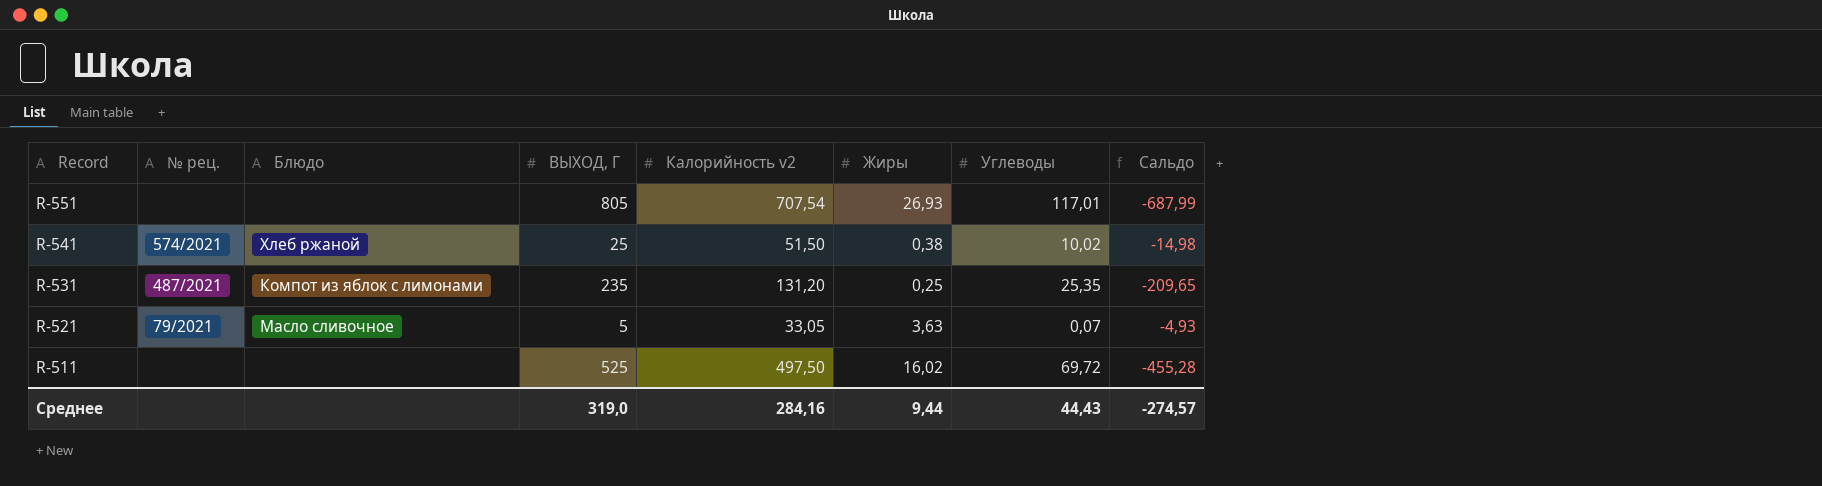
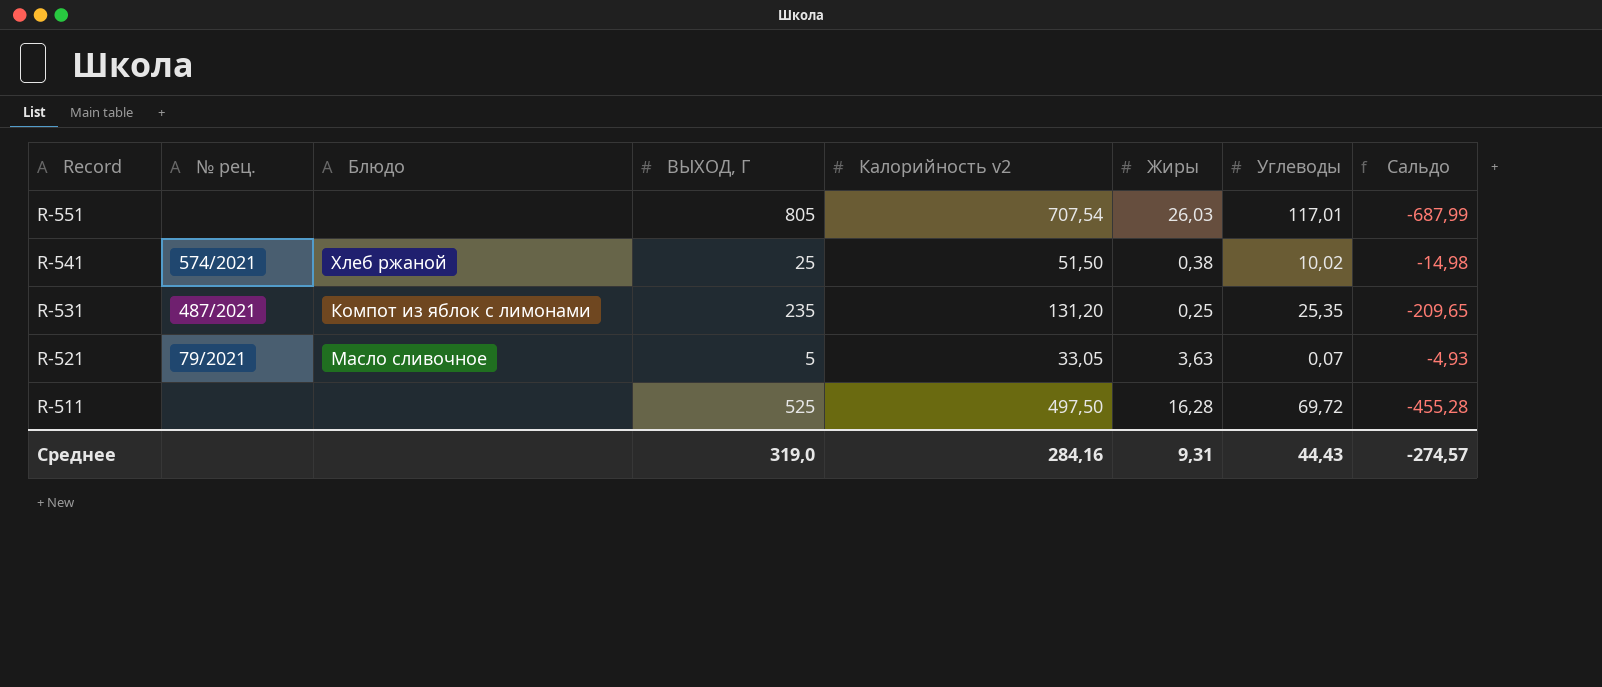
R-551 | Жиры: 26,93 -> 26,03
R-511 | Жиры: 16,02 -> 16,28
Среднее | Жиры: 9,44 -> 9,31

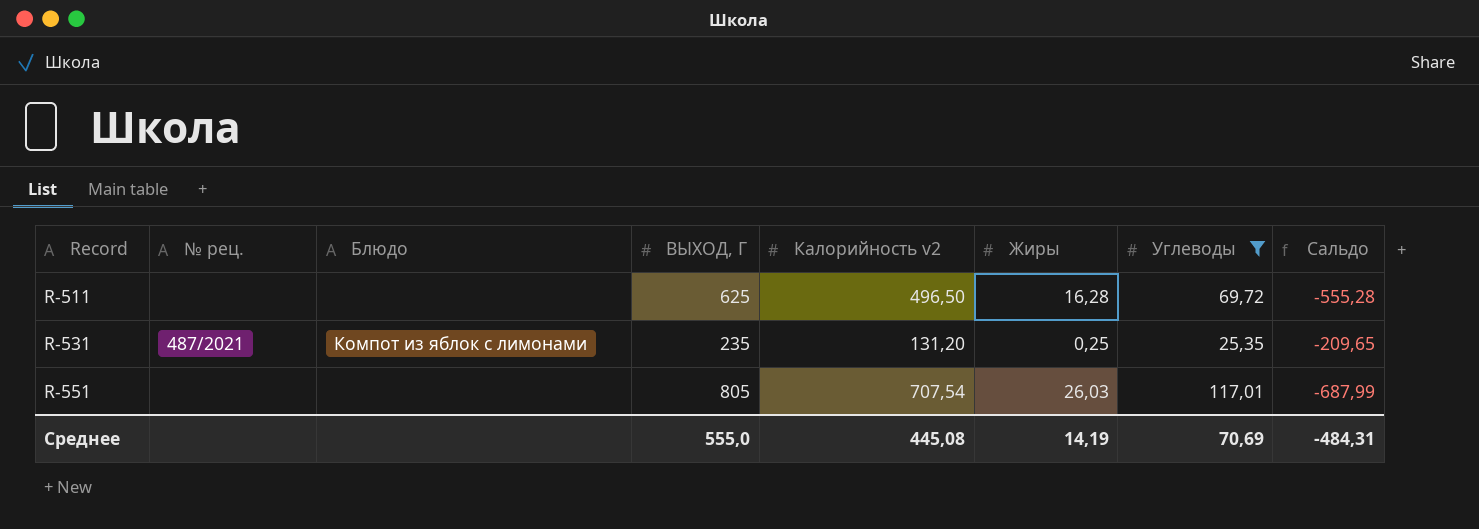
filter: none -> Углеводы >= 25,35
row order: Record descending -> Record ascending
R-511 | ВЫХОД, Г: 525 -> 625
R-511 | Калорийность v2: 497,50 -> 496,50
R-511 | Сальдо: -455,28 -> -555,28
Среднее | ВЫХОД, Г: 319,0 -> 555,0
Среднее | Калорийность v2: 284,16 -> 445,08
Среднее | Жиры: 9,31 -> 14,19
Среднее | Углеводы: 44,43 -> 70,69
Среднее | Сальдо: -274,57 -> -484,31

